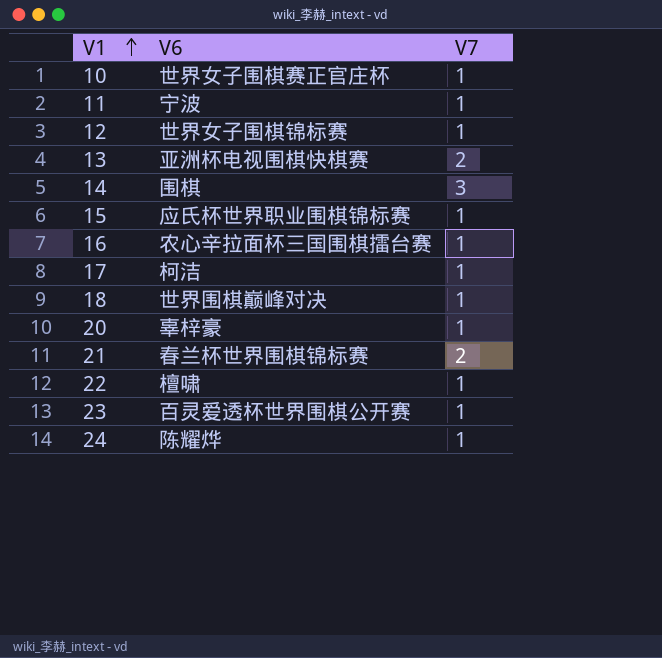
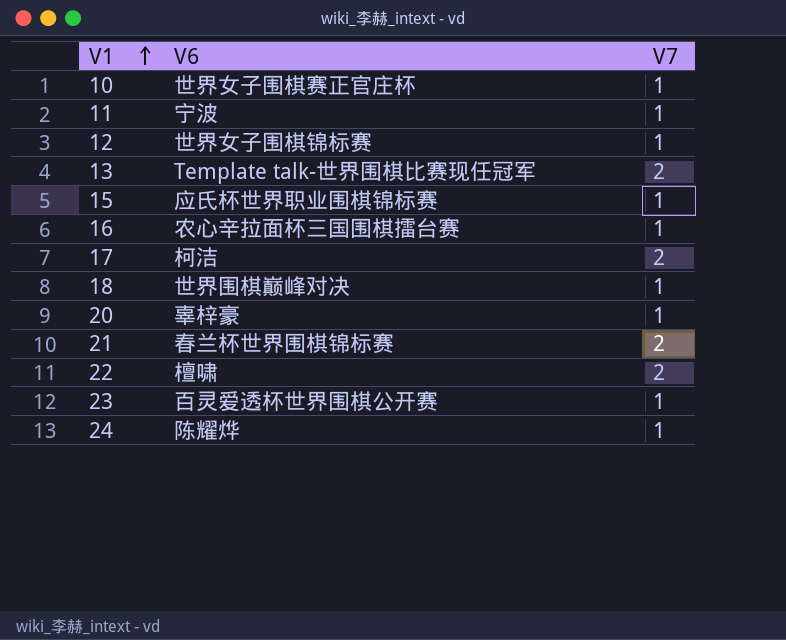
row 14: 围棋 | 3 -> none
13 | V6: 亚洲杯电视围棋快棋赛 -> Template talk-世界围棋比赛现任冠军
17 | V7: 1 -> 2
22 | V7: 1 -> 2

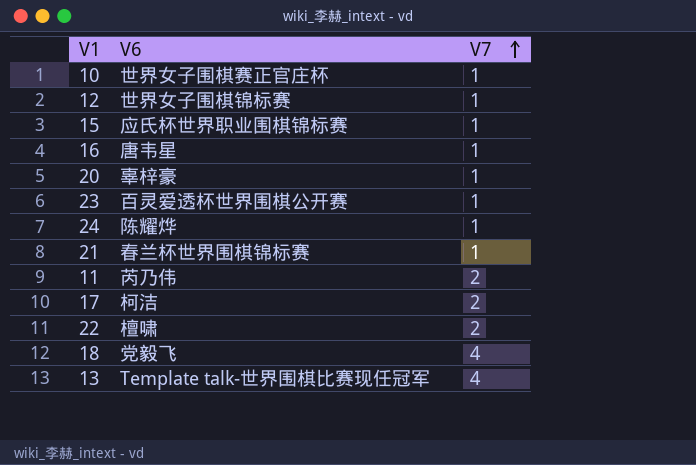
row order: V1 ascending -> V7 ascending
16 | V6: 农心辛拉面杯三国围棋擂台赛 -> 唐韦星
21 | V7: 2 -> 1
11 | V6: 宁波 -> 芮乃伟
11 | V7: 1 -> 2
18 | V6: 世界围棋巅峰对决 -> 党毅飞
18 | V7: 1 -> 4
13 | V7: 2 -> 4

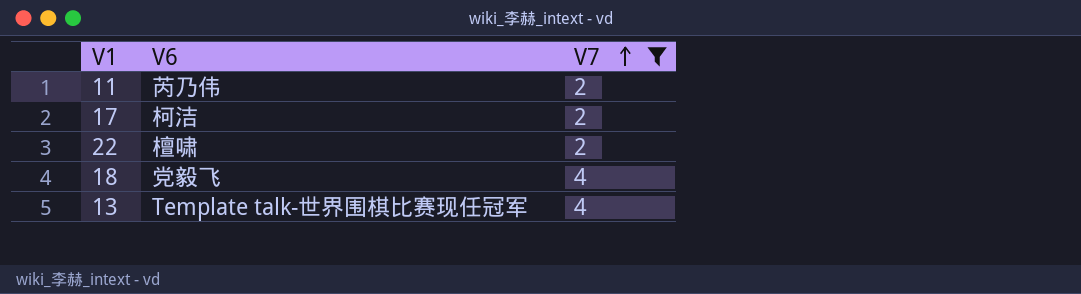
filter: none -> V7 != 1

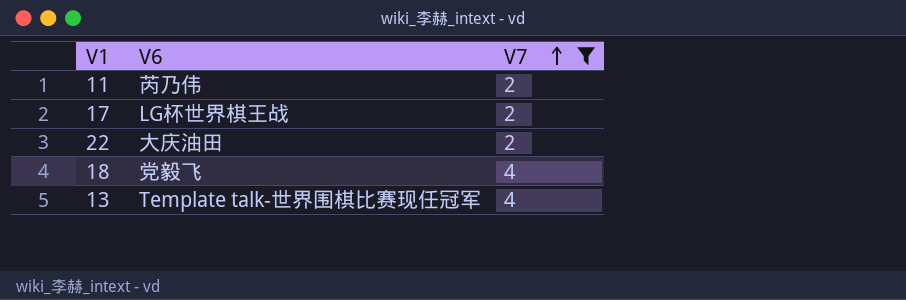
17 | V6: 柯洁 -> LG杯世界棋王战
22 | V6: 檀啸 -> 大庆油田

